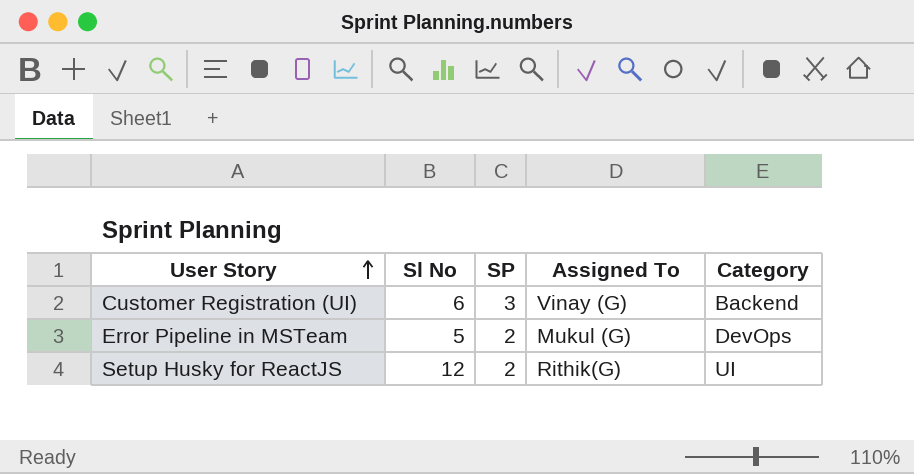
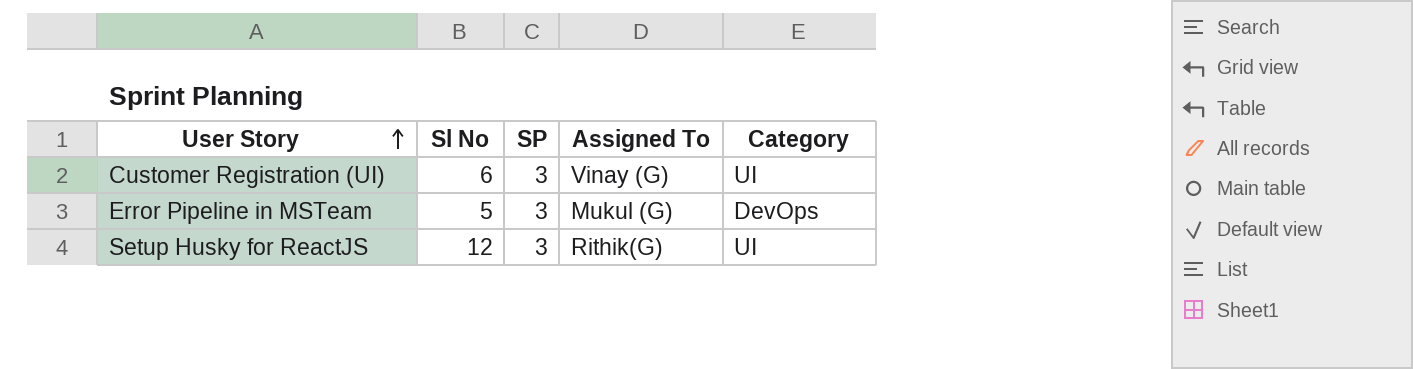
Customer Registration (UI) | Category: Backend -> UI
Error Pipeline in MSTeam | SP: 2 -> 3
Setup Husky for ReactJS | SP: 2 -> 3

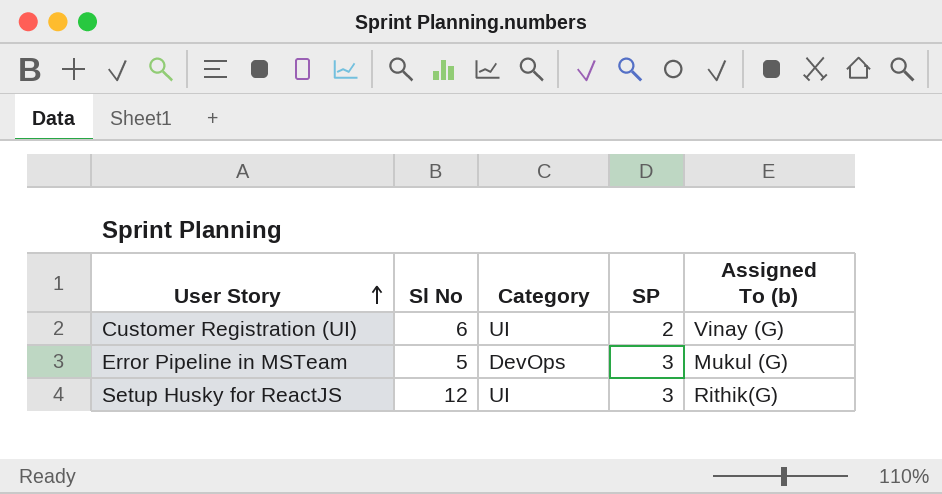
column Category | position: 5 -> 3
column name: Assigned To -> Assigned To (b)
Customer Registration (UI) | SP: 3 -> 2

